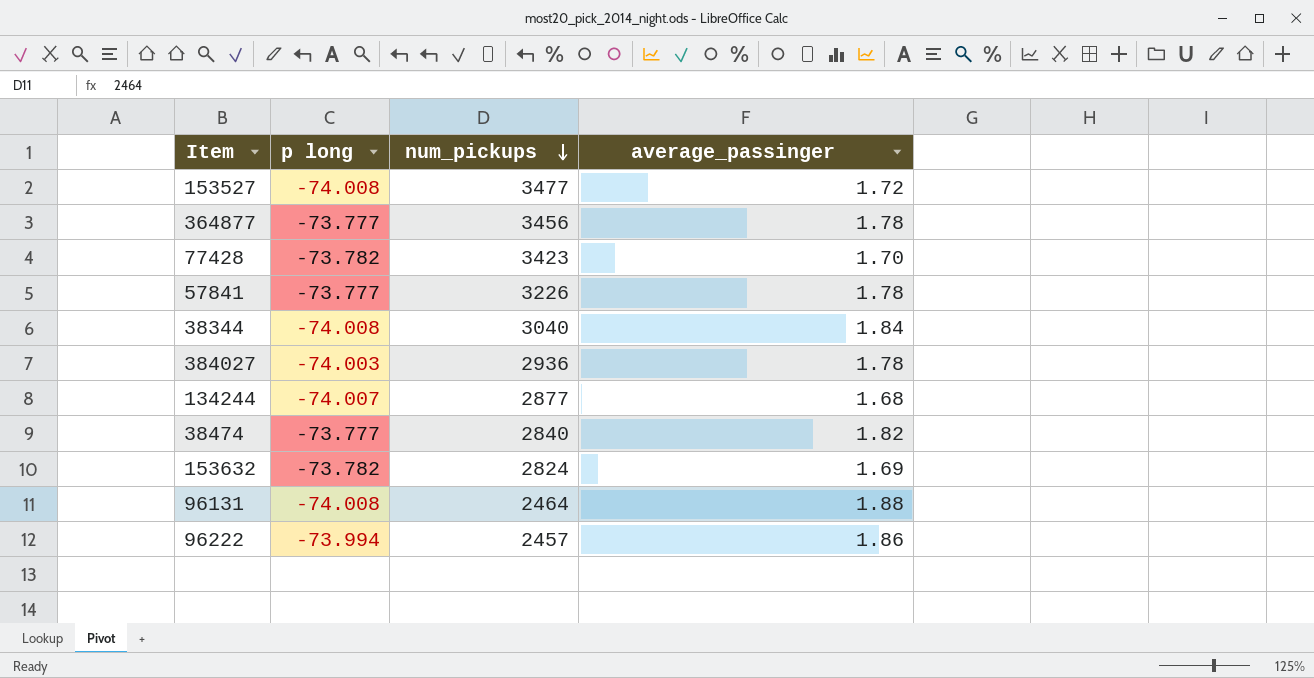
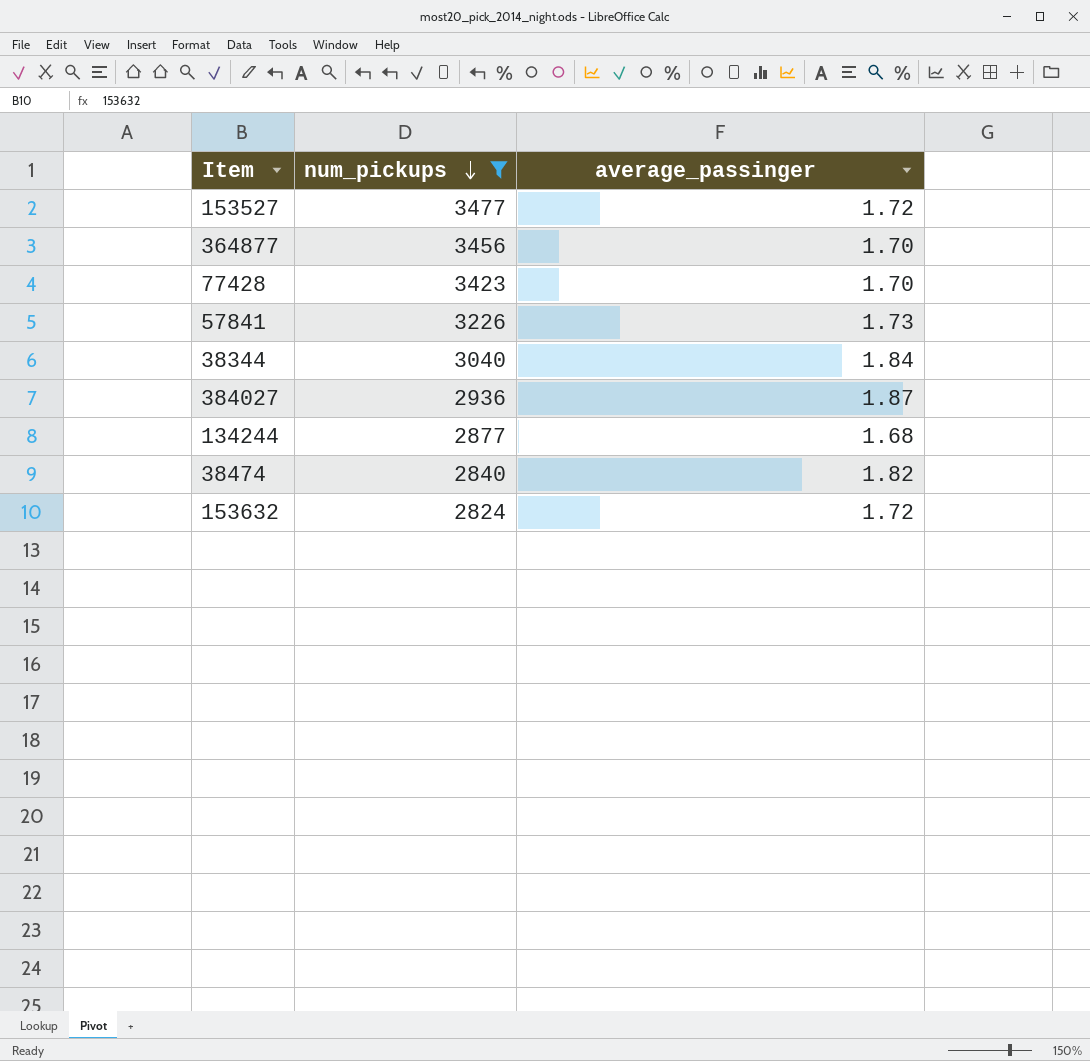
filter: none -> num_pickups >= 2824
column p long | position: 2 -> none
364877 | average_passinger: 1.78 -> 1.70
57841 | average_passinger: 1.78 -> 1.73
384027 | average_passinger: 1.78 -> 1.87
153632 | average_passinger: 1.69 -> 1.72

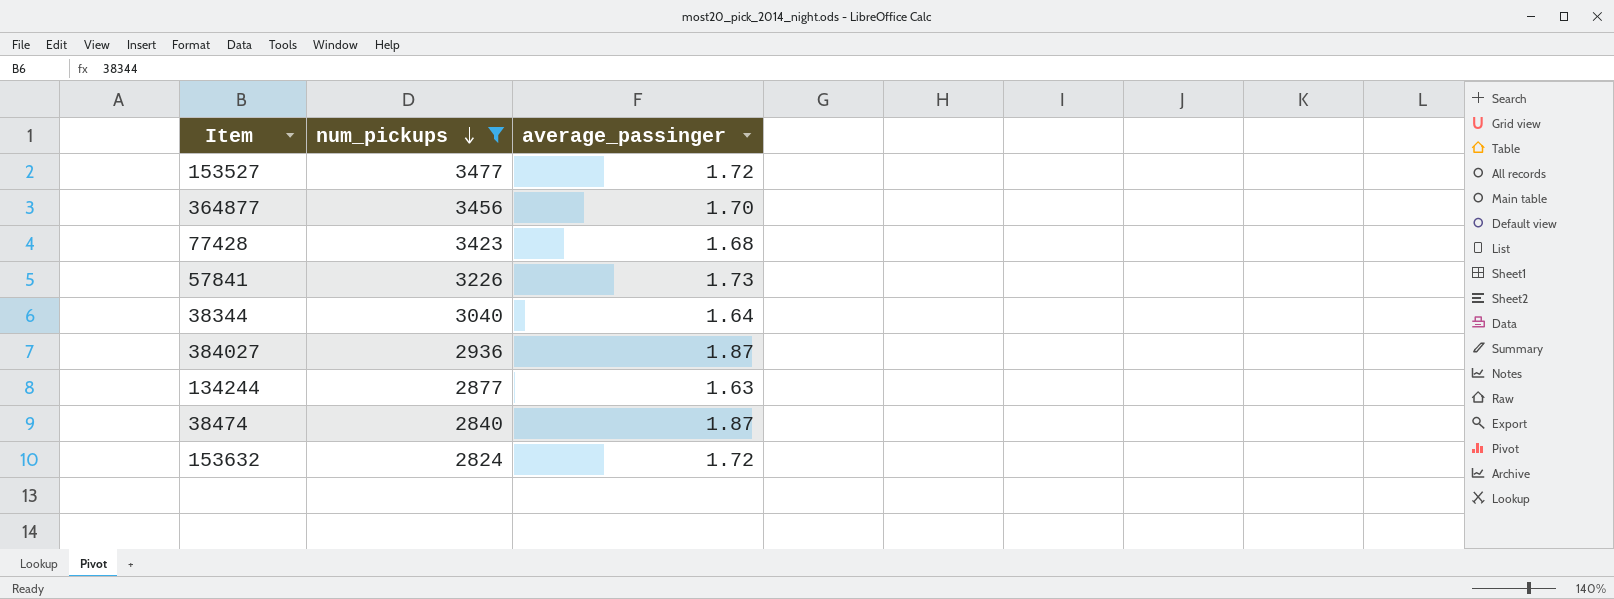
77428 | average_passinger: 1.70 -> 1.68
38344 | average_passinger: 1.84 -> 1.64
134244 | average_passinger: 1.68 -> 1.63
38474 | average_passinger: 1.82 -> 1.87

